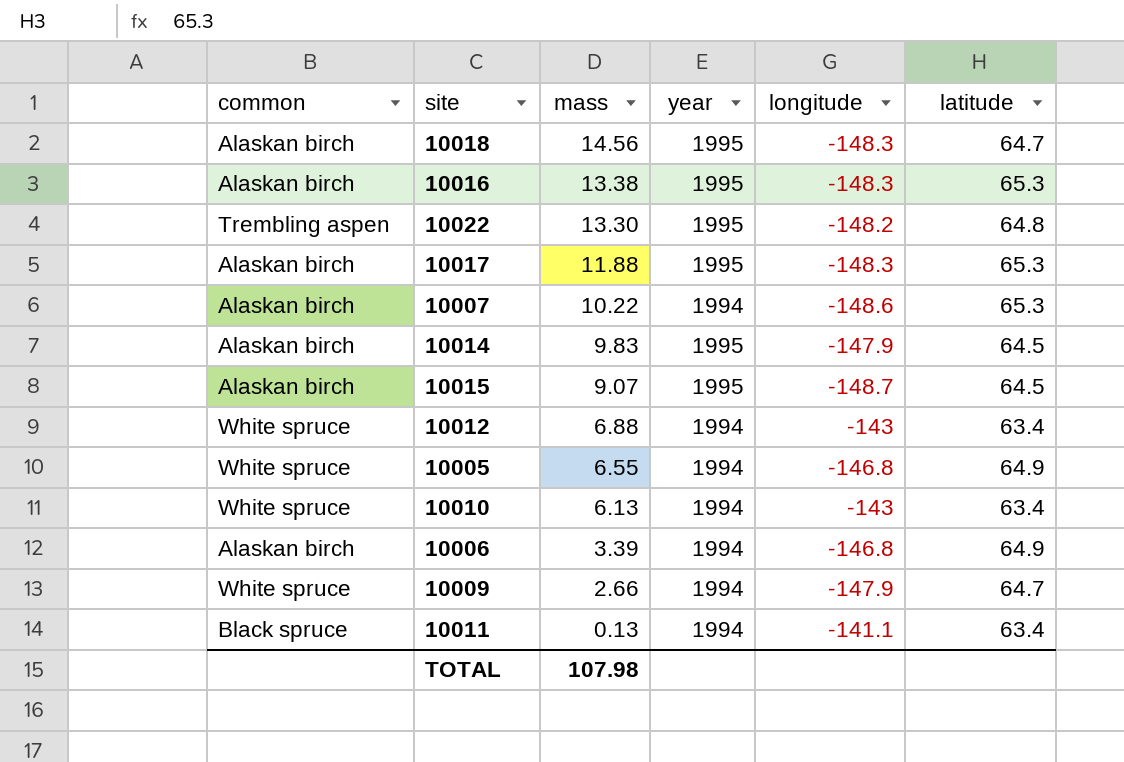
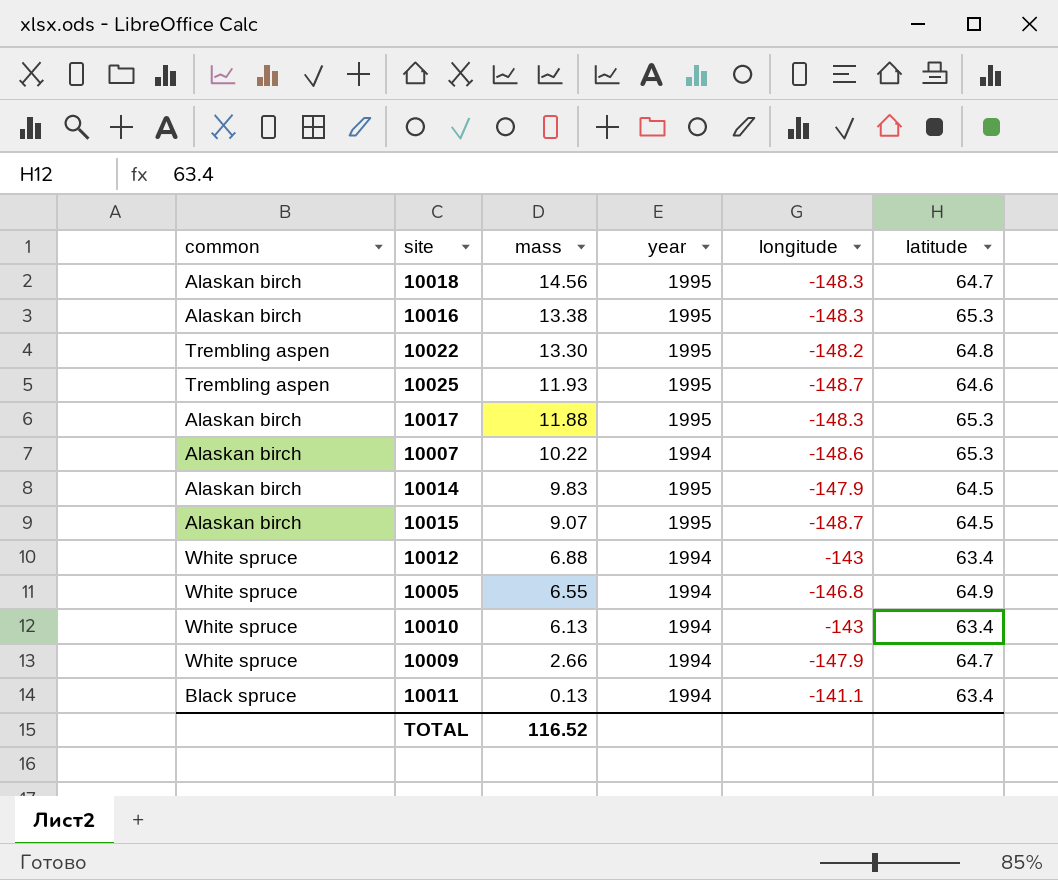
row 10006: Alaskan birch | 3.39 | 1994 | -146.8 | 64.9 -> none
row 10025: none -> Trembling aspen | 11.93 | 1995 | -148.7 | 64.6
TOTAL | mass: 107.98 -> 116.52

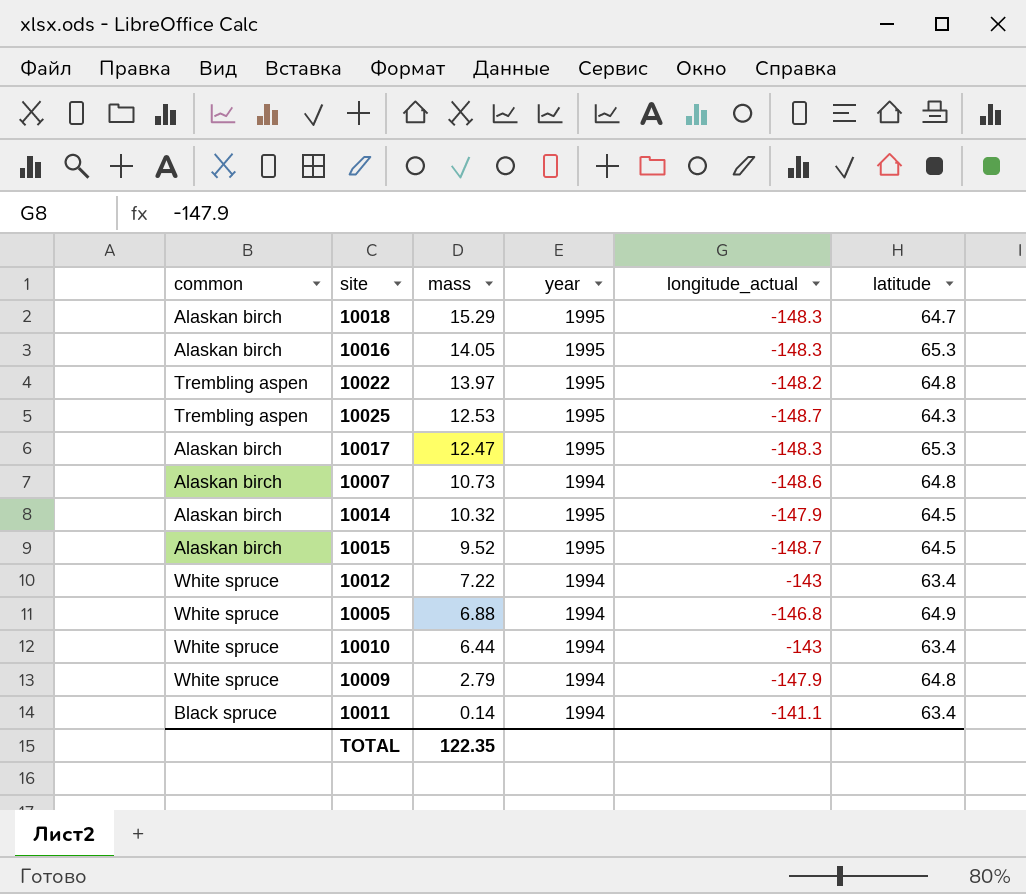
column name: longitude -> longitude_actual
10018 | mass: 14.56 -> 15.29
10016 | mass: 13.38 -> 14.05
10022 | mass: 13.30 -> 13.97
10025 | mass: 11.93 -> 12.53
10025 | latitude: 64.6 -> 64.3
10017 | mass: 11.88 -> 12.47
10007 | mass: 10.22 -> 10.73
10007 | latitude: 65.3 -> 64.8
10014 | mass: 9.83 -> 10.32
10015 | mass: 9.07 -> 9.52
10012 | mass: 6.88 -> 7.22
10005 | mass: 6.55 -> 6.88
10010 | mass: 6.13 -> 6.44
10009 | mass: 2.66 -> 2.79
10009 | latitude: 64.7 -> 64.8
10011 | mass: 0.13 -> 0.14
TOTAL | mass: 116.52 -> 122.35

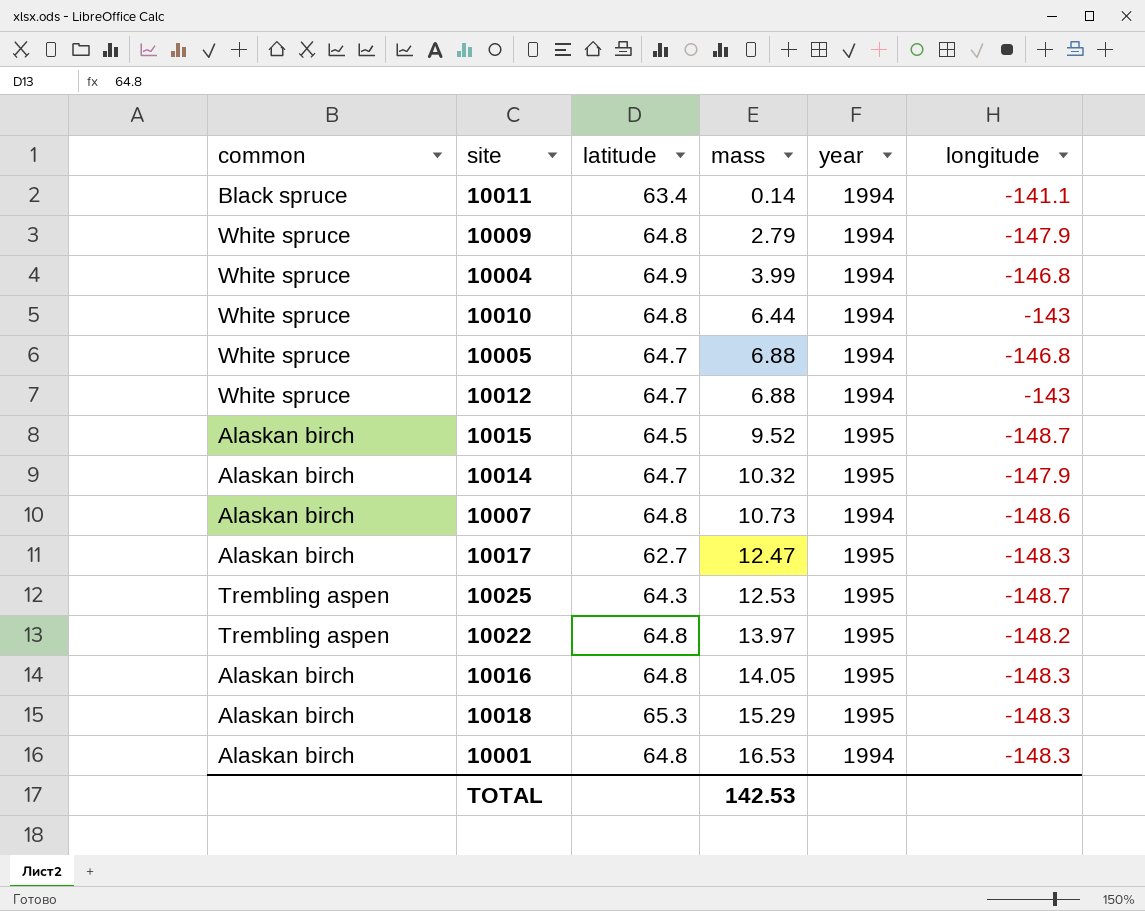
row order: mass descending -> mass ascending
column latitude | position: 6 -> 3
column name: longitude_actual -> longitude
row 10004: none -> White spruce | 64.9 | 3.99 | 1994 | -146.8
10010 | latitude: 63.4 -> 64.8
10005 | latitude: 64.9 -> 64.7
10012 | latitude: 63.4 -> 64.7
10012 | mass: 7.22 -> 6.88
10014 | latitude: 64.5 -> 64.7
10017 | latitude: 65.3 -> 62.7
10016 | latitude: 65.3 -> 64.8
10018 | latitude: 64.7 -> 65.3
row 10001: none -> Alaskan birch | 64.8 | 16.53 | 1994 | -148.3
TOTAL | mass: 122.35 -> 142.53

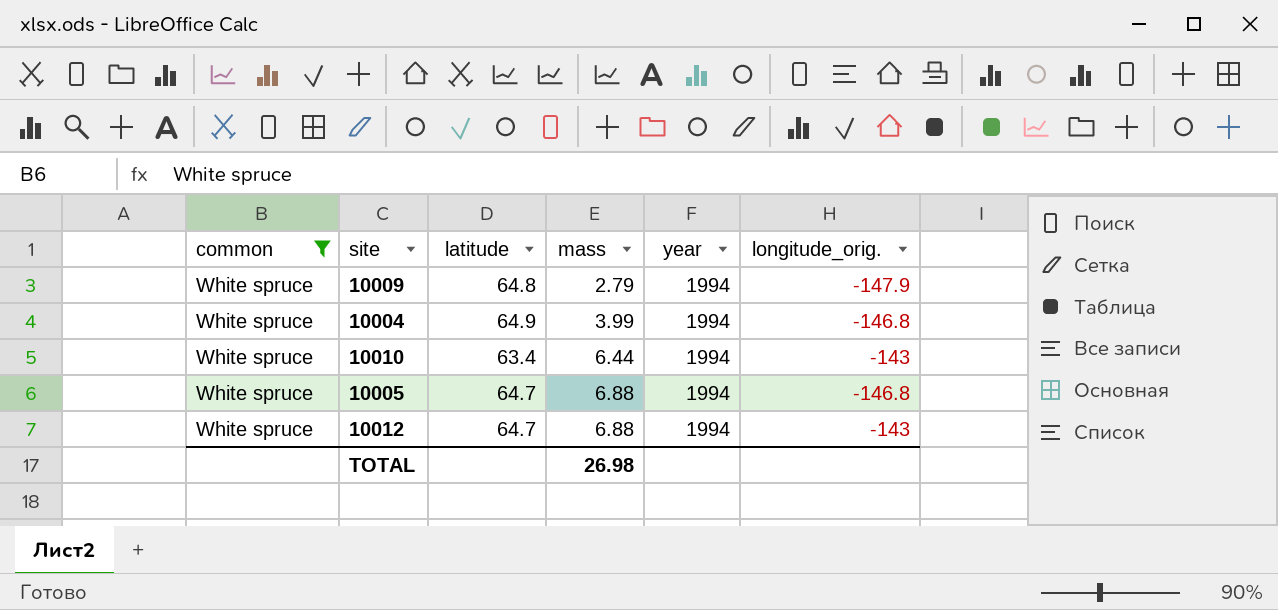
filter: none -> common = White spruce
column name: longitude -> longitude_orig.
10010 | latitude: 64.8 -> 63.4
TOTAL | mass: 142.53 -> 26.98

